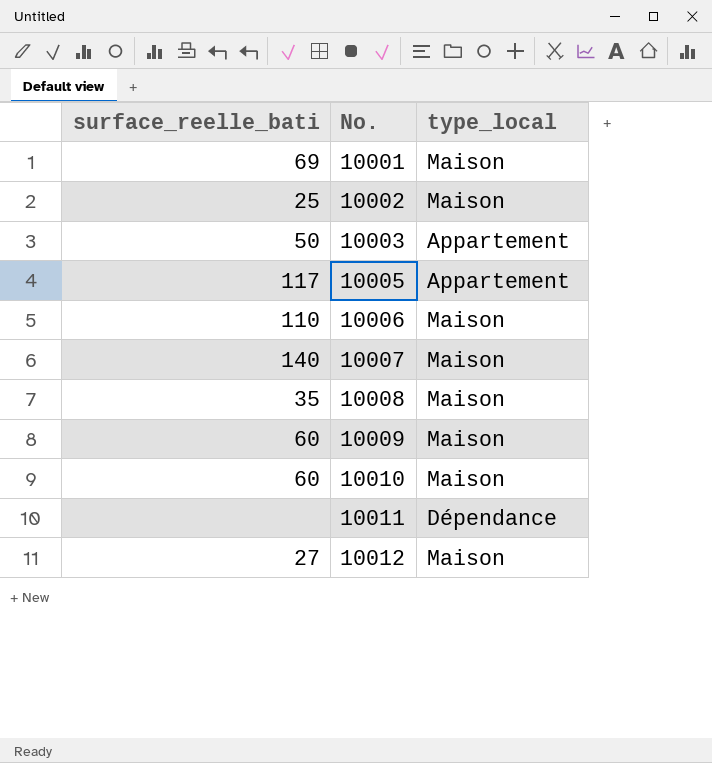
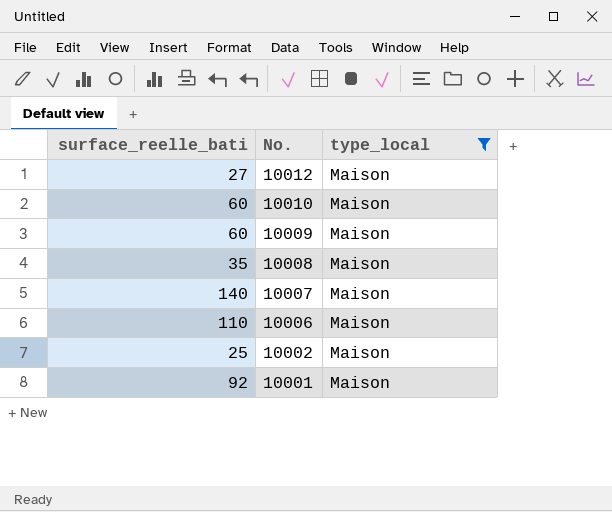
filter: none -> type_local = Maison
row order: No. ascending -> No. descending
10001 | surface_reelle_bati: 69 -> 92

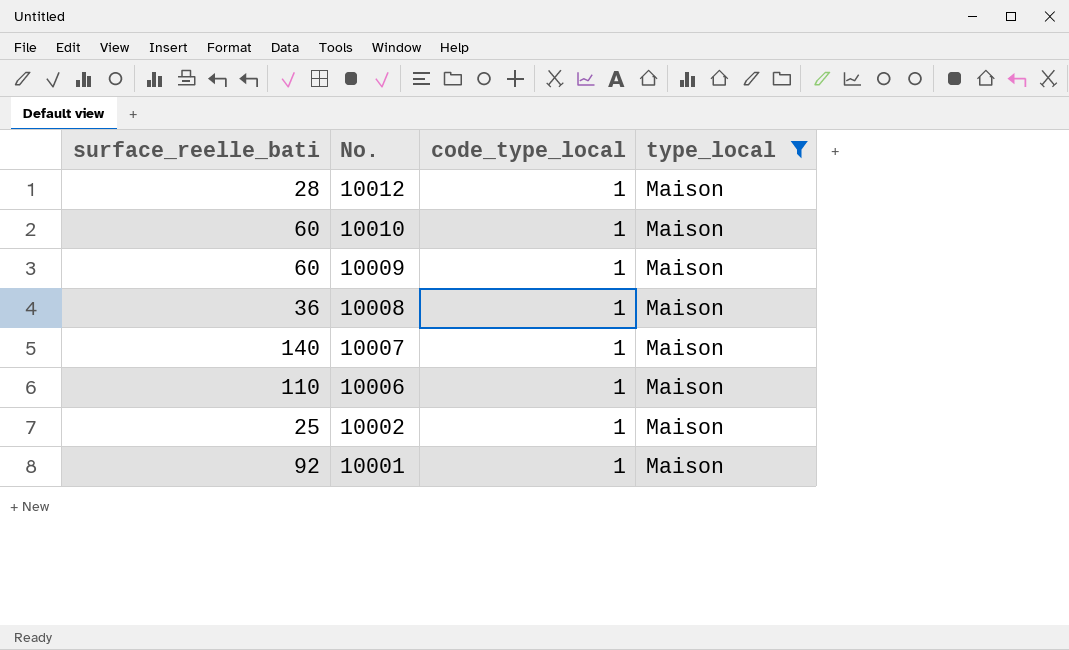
column code_type_local | position: none -> 3
10012 | surface_reelle_bati: 27 -> 28
10008 | surface_reelle_bati: 35 -> 36

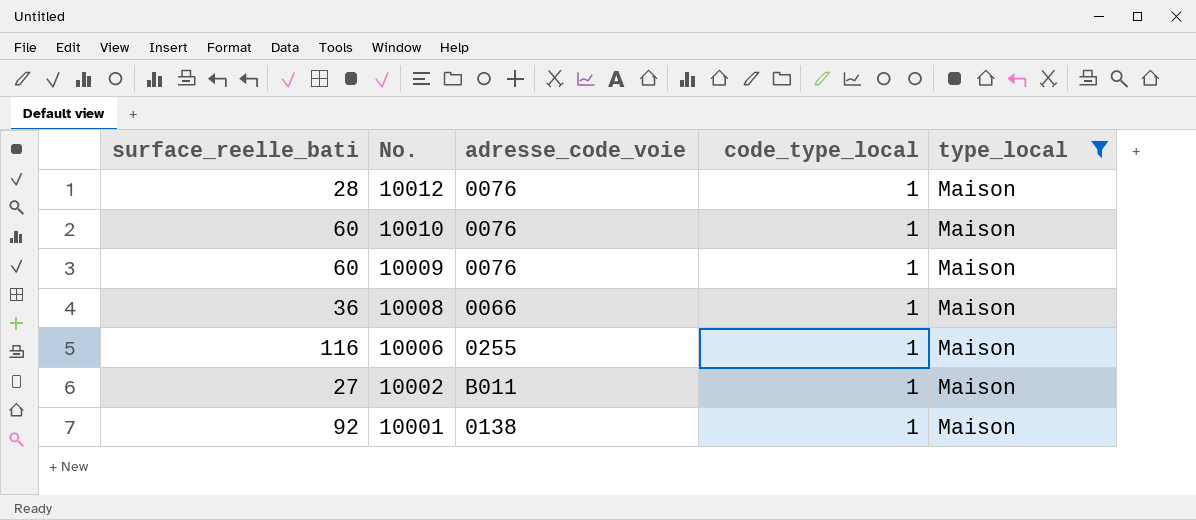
column adresse_code_voie | position: none -> 3
row 10007: 140 | 1 | Maison -> none
10006 | surface_reelle_bati: 110 -> 116
10002 | surface_reelle_bati: 25 -> 27

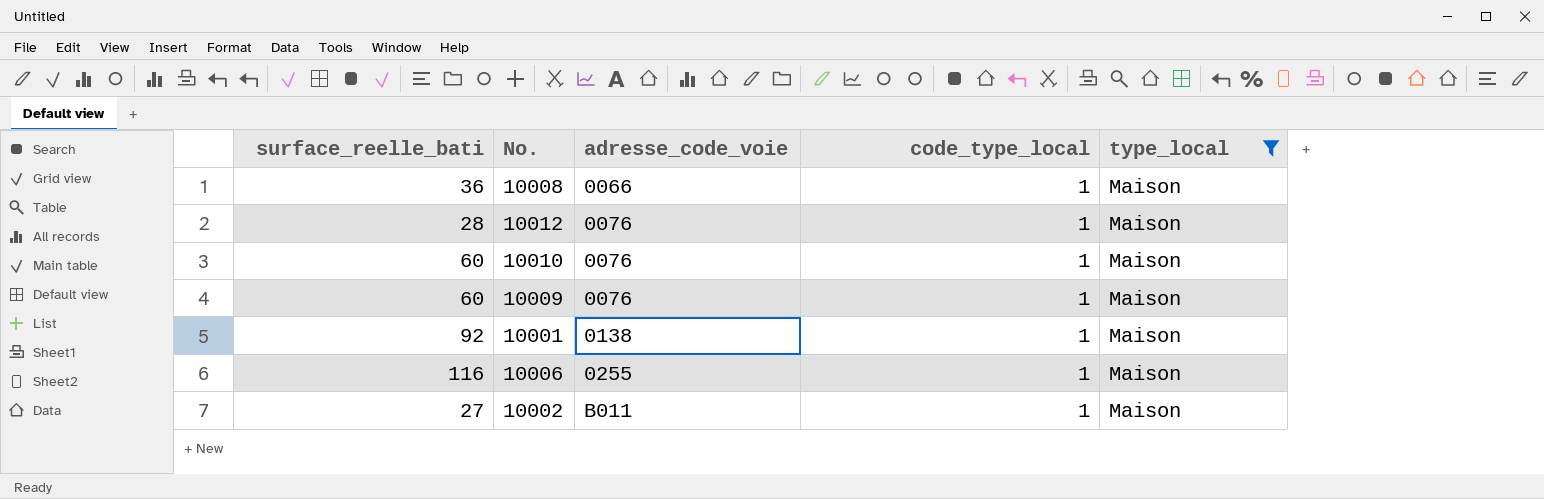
row order: No. descending -> adresse_code_voie ascending

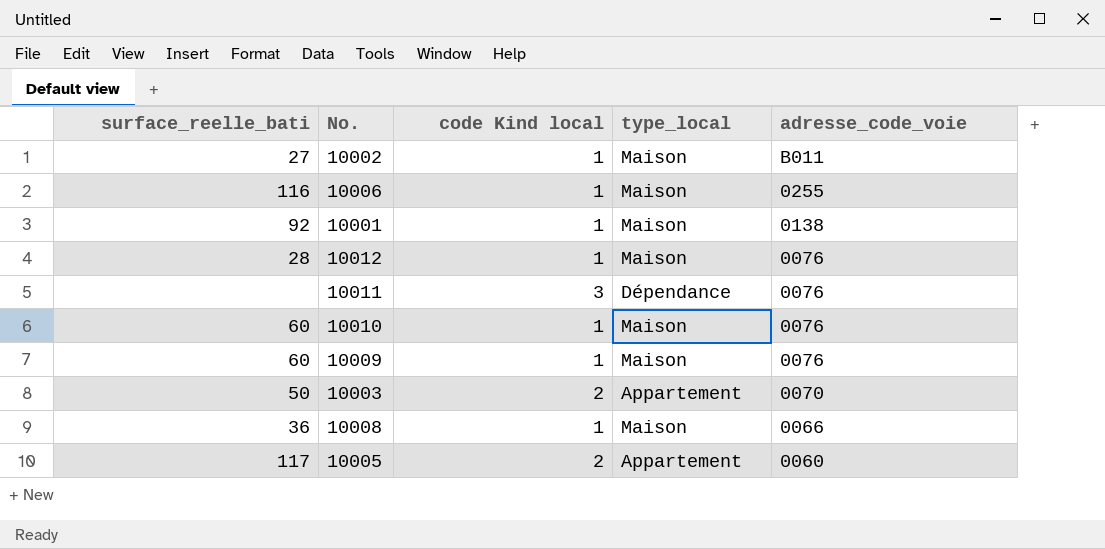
filter: type_local = Maison -> none
row order: adresse_code_voie ascending -> adresse_code_voie descending
column name: code_type_local -> code Kind local
column adresse_code_voie | position: 3 -> 5

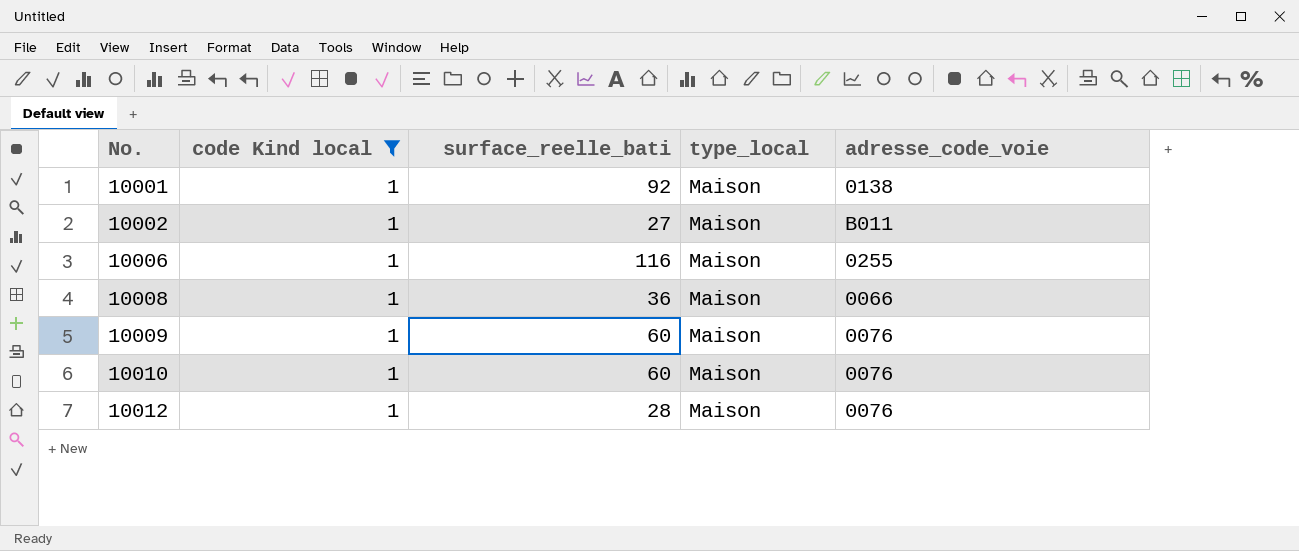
filter: none -> code Kind local = 1
row order: adresse_code_voie descending -> No. ascending
column surface_reelle_bati | position: 1 -> 3

